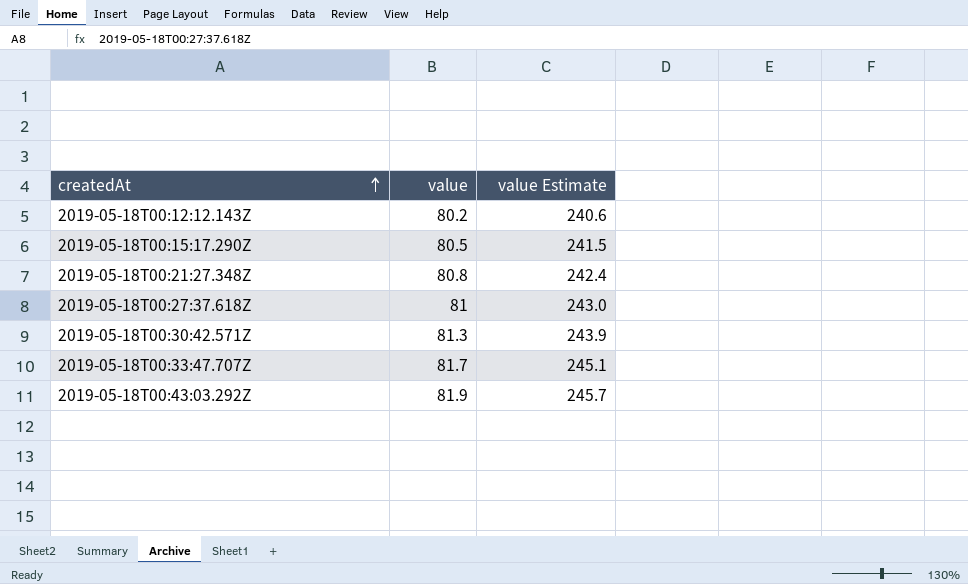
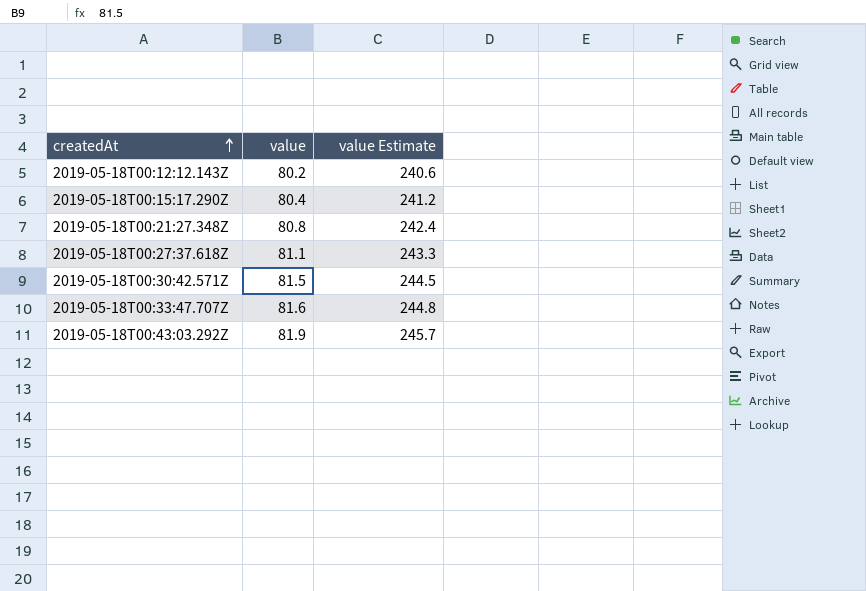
2019-05-18T00:15:17.290Z | value: 80.5 -> 80.4
2019-05-18T00:15:17.290Z | value Estimate: 241.5 -> 241.2
2019-05-18T00:27:37.618Z | value: 81 -> 81.1
2019-05-18T00:27:37.618Z | value Estimate: 243.0 -> 243.3
2019-05-18T00:30:42.571Z | value: 81.3 -> 81.5
2019-05-18T00:30:42.571Z | value Estimate: 243.9 -> 244.5
2019-05-18T00:33:47.707Z | value: 81.7 -> 81.6
2019-05-18T00:33:47.707Z | value Estimate: 245.1 -> 244.8

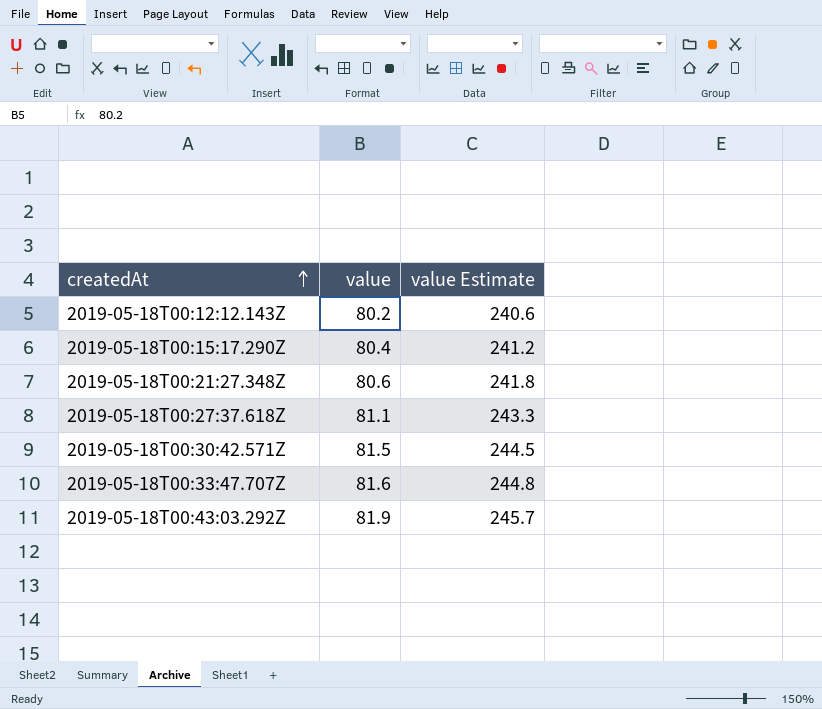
2019-05-18T00:21:27.348Z | value: 80.8 -> 80.6
2019-05-18T00:21:27.348Z | value Estimate: 242.4 -> 241.8

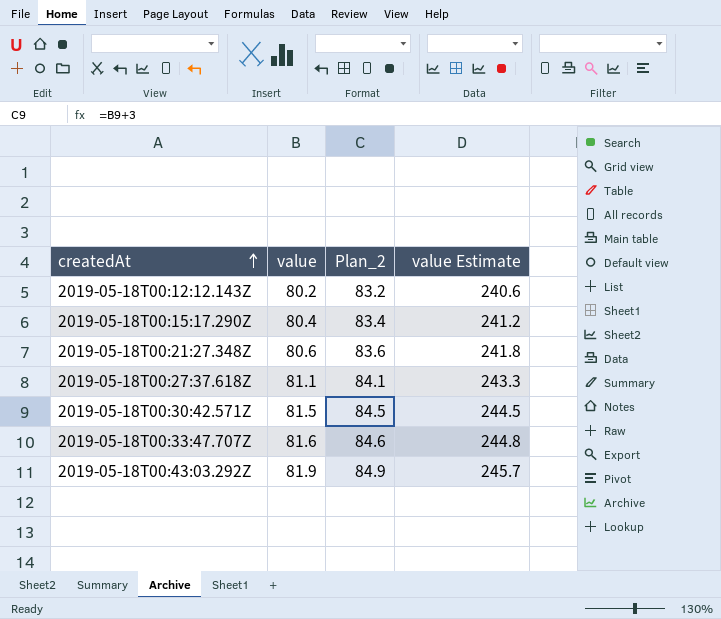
column Plan_2 | formula: none -> [value] + 3

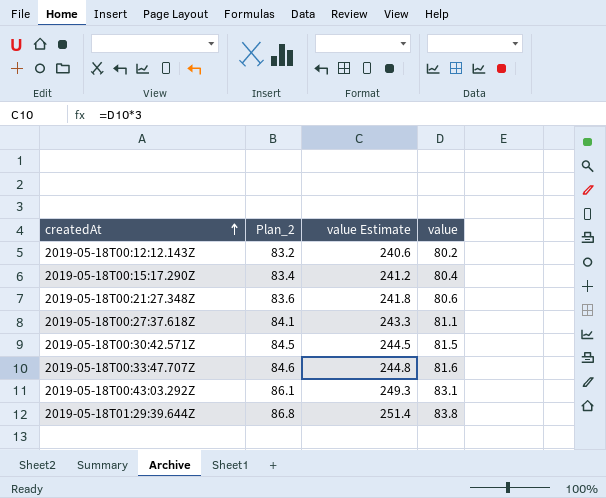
column value | position: 2 -> 4
2019-05-18T00:43:03.292Z | Plan_2: 84.9 -> 86.1
2019-05-18T00:43:03.292Z | value Estimate: 245.7 -> 249.3
2019-05-18T00:43:03.292Z | value: 81.9 -> 83.1
row 2019-05-18T01:29:39.644Z: none -> 86.8 | 251.4 | 83.8

